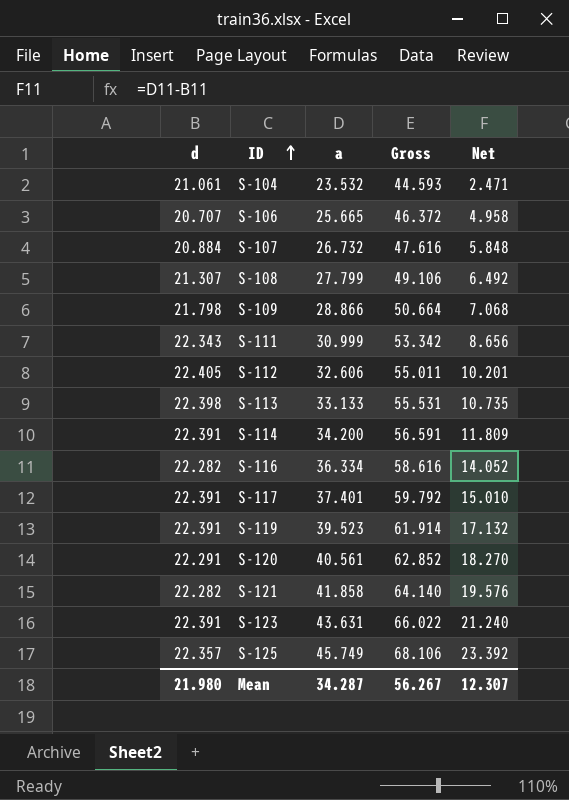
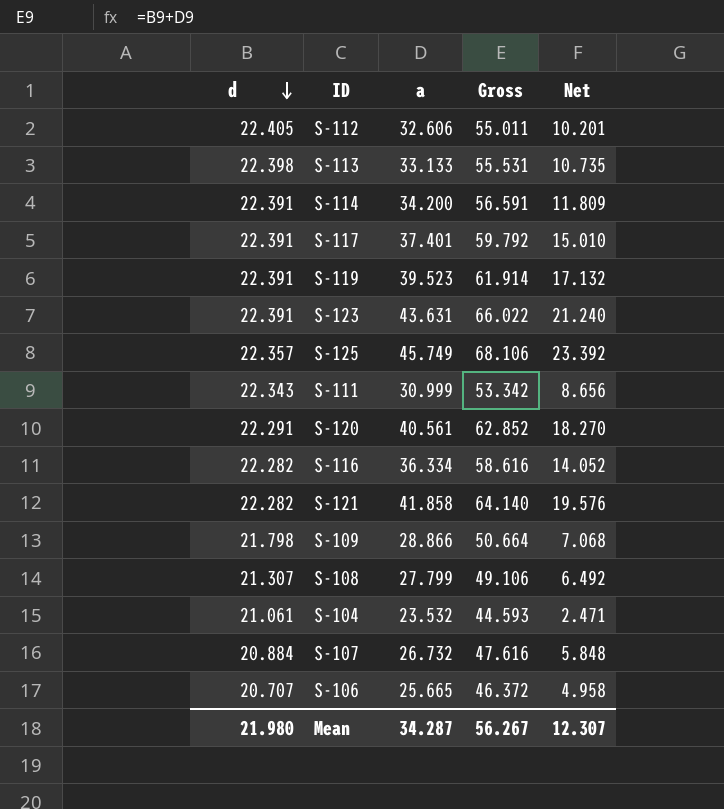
row order: ID ascending -> d descending

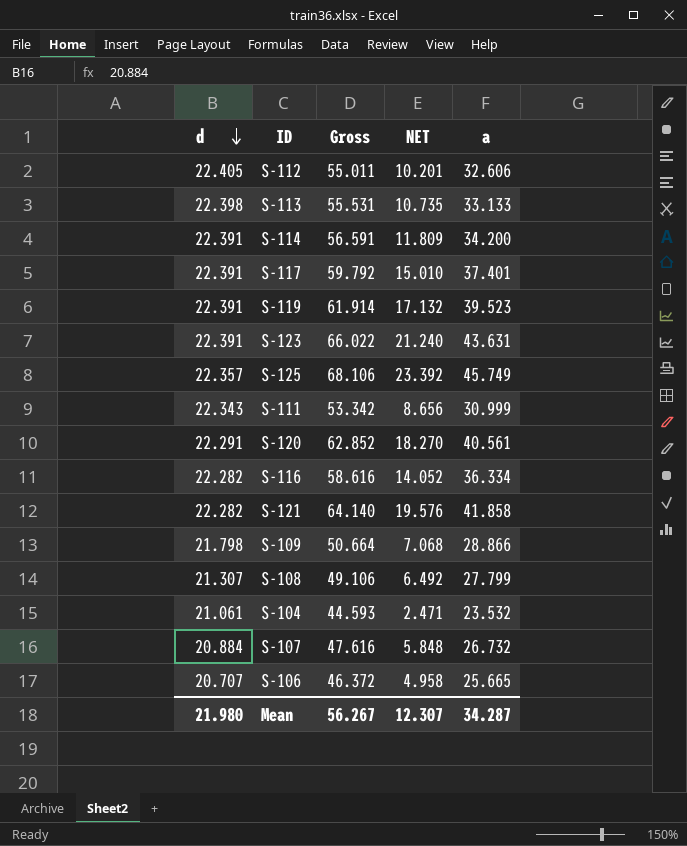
column name: Net -> NET
column a | position: 3 -> 5

